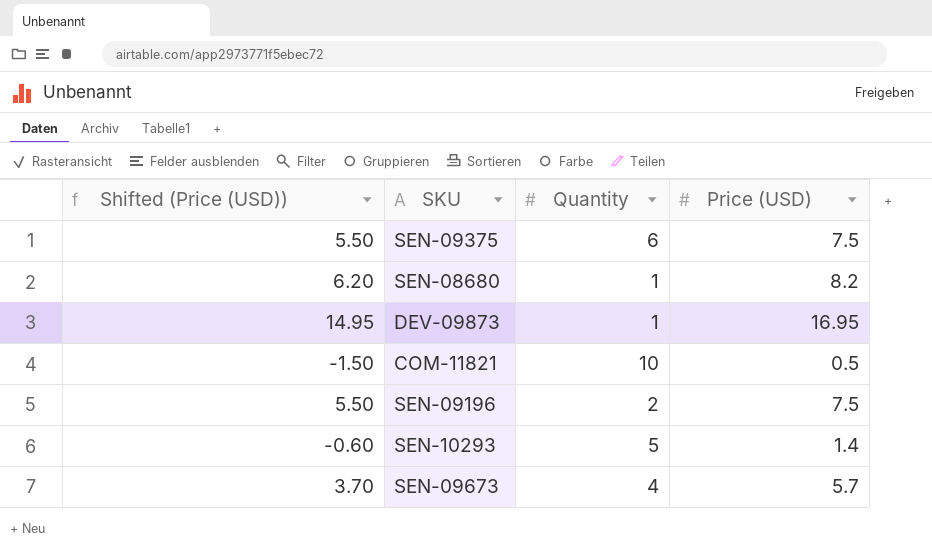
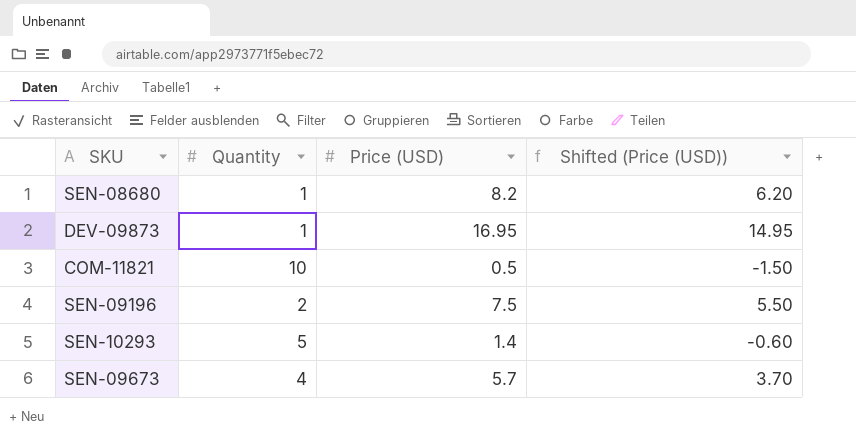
column Shifted (Price (USD)) | position: 1 -> 4
row SEN-09375: 5.50 | 6 | 7.5 -> none

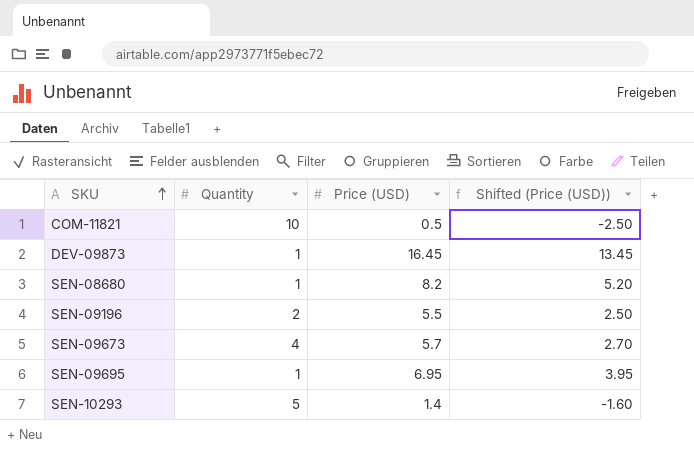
row order: none -> SKU ascending
column Shifted (Price (USD)) | formula: [Price (USD)] - 2 -> [Price (USD)] - 3
DEV-09873 | Price (USD): 16.95 -> 16.45
SEN-09196 | Price (USD): 7.5 -> 5.5
row SEN-09695: none -> 1 | 6.95 | 3.95

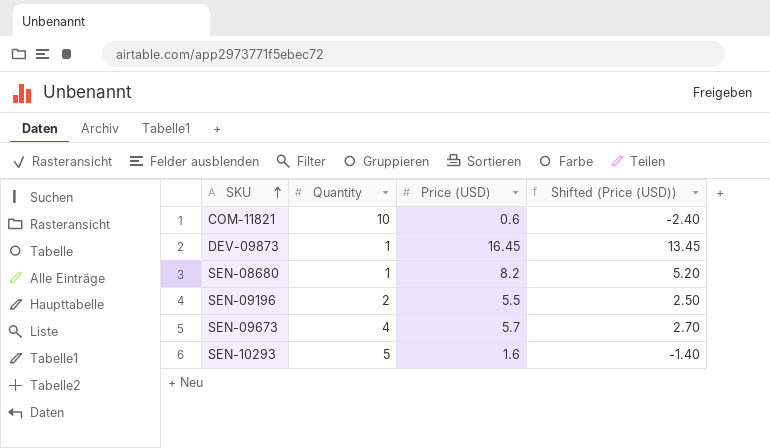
row SEN-09695: 1 | 6.95 | 3.95 -> none
COM-11821 | Price (USD): 0.5 -> 0.6
COM-11821 | Shifted (Price (USD)): -2.50 -> -2.40
SEN-10293 | Price (USD): 1.4 -> 1.6
SEN-10293 | Shifted (Price (USD)): -1.60 -> -1.40

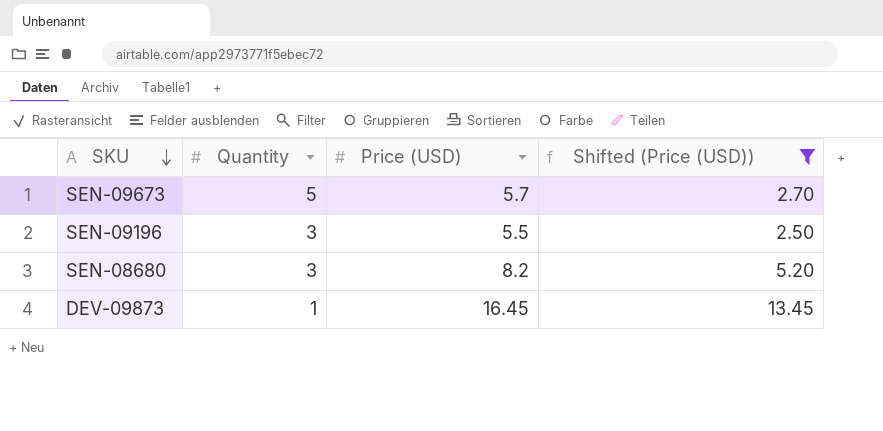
filter: none -> Shifted (Price (USD)) >= 2.50
row order: SKU ascending -> SKU descending
SEN-09673 | Quantity: 4 -> 5
SEN-09196 | Quantity: 2 -> 3
SEN-08680 | Quantity: 1 -> 3

